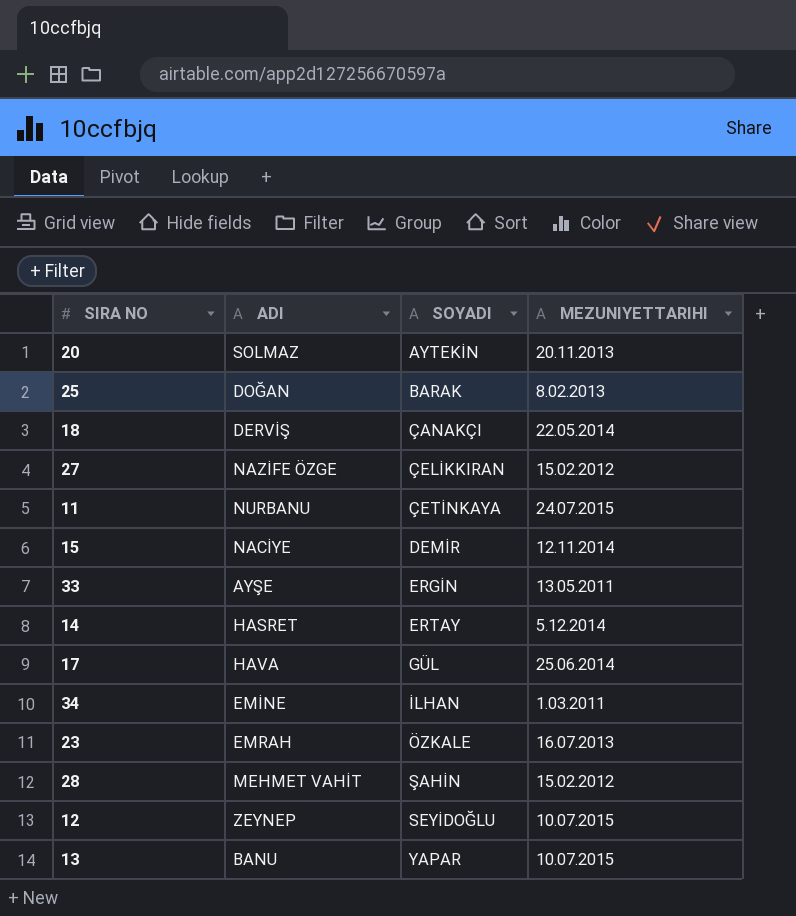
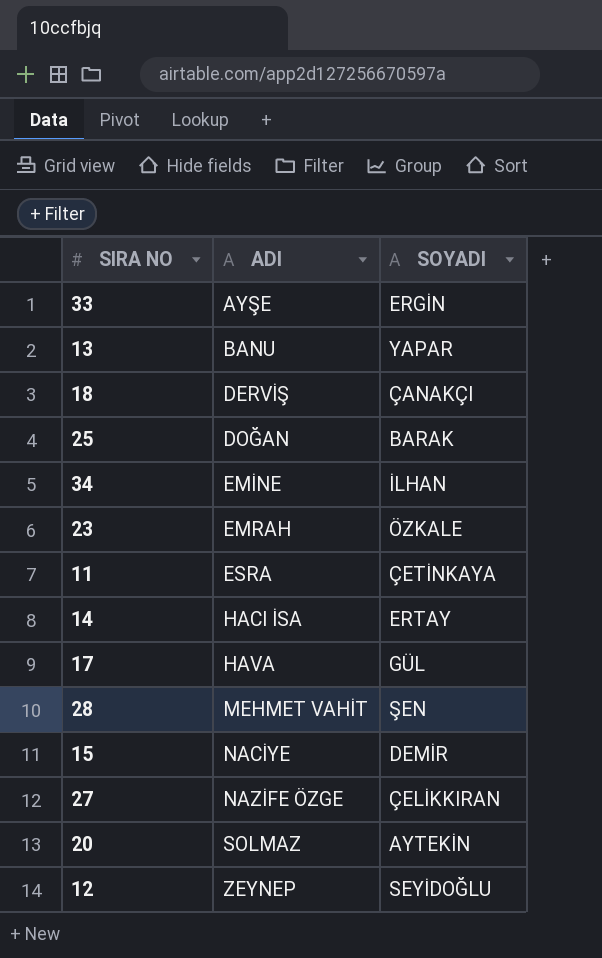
row order: SOYADI ascending -> ADI ascending
column MEZUNIYETTARIHI | position: 4 -> none
11 | ADI: NURBANU -> ESRA
14 | ADI: HASRET -> HACI İSA
28 | SOYADI: ŞAHİN -> ŞEN

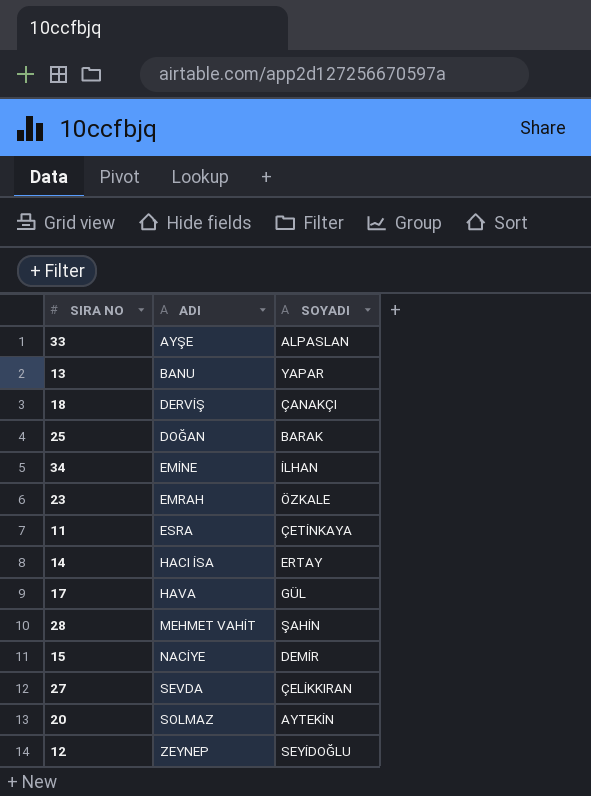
33 | SOYADI: ERGİN -> ALPASLAN
28 | SOYADI: ŞEN -> ŞAHİN
27 | ADI: NAZİFE ÖZGE -> SEVDA

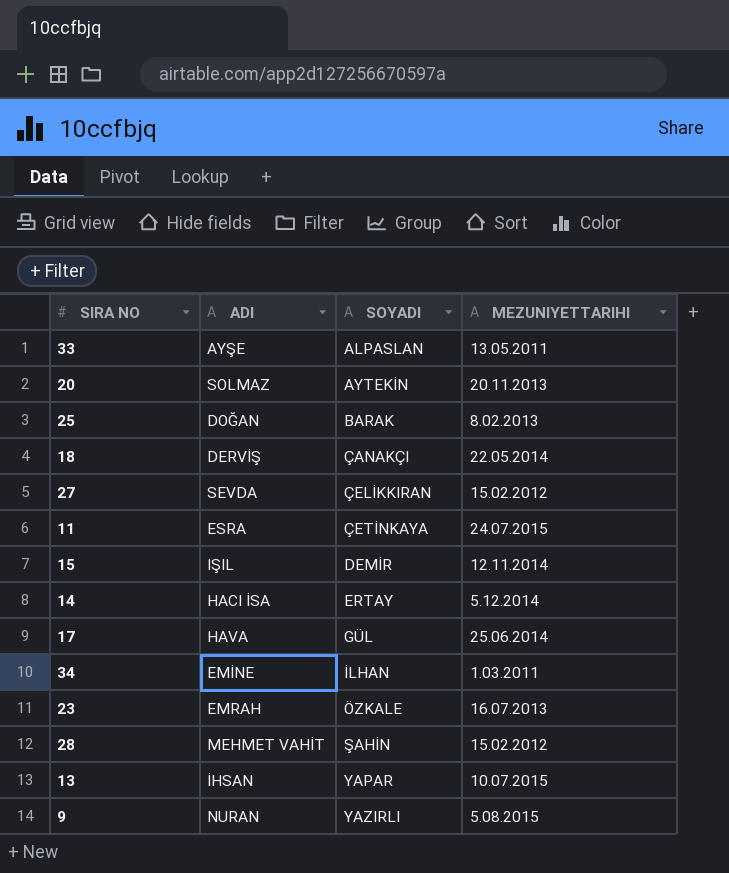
row order: ADI ascending -> SOYADI ascending
column MEZUNIYETTARIHI | position: none -> 4
row 12: ZEYNEP | SEYİDOĞLU -> none
15 | ADI: NACİYE -> IŞIL
13 | ADI: BANU -> İHSAN
row 9: none -> NURAN | YAZIRLI | 5.08.2015

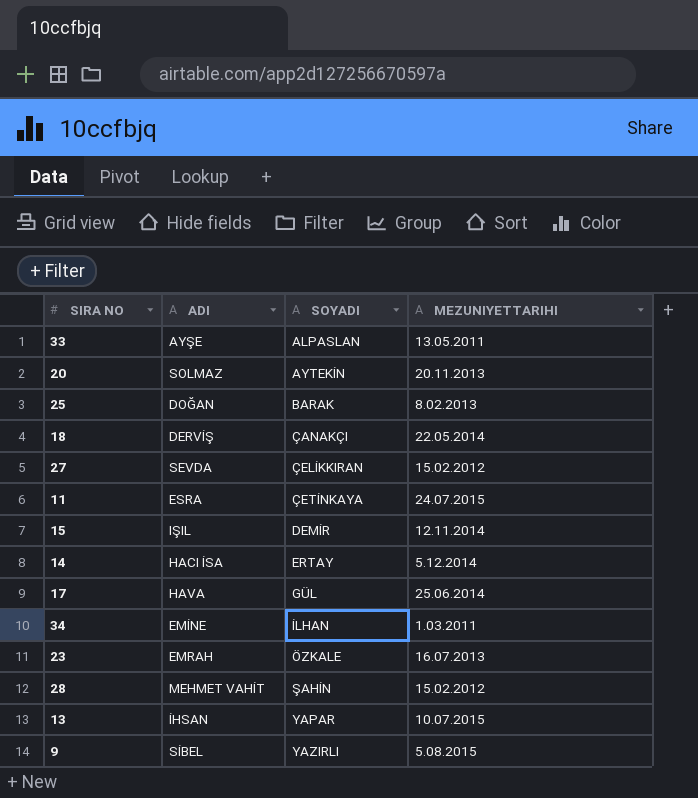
9 | ADI: NURAN -> SİBEL

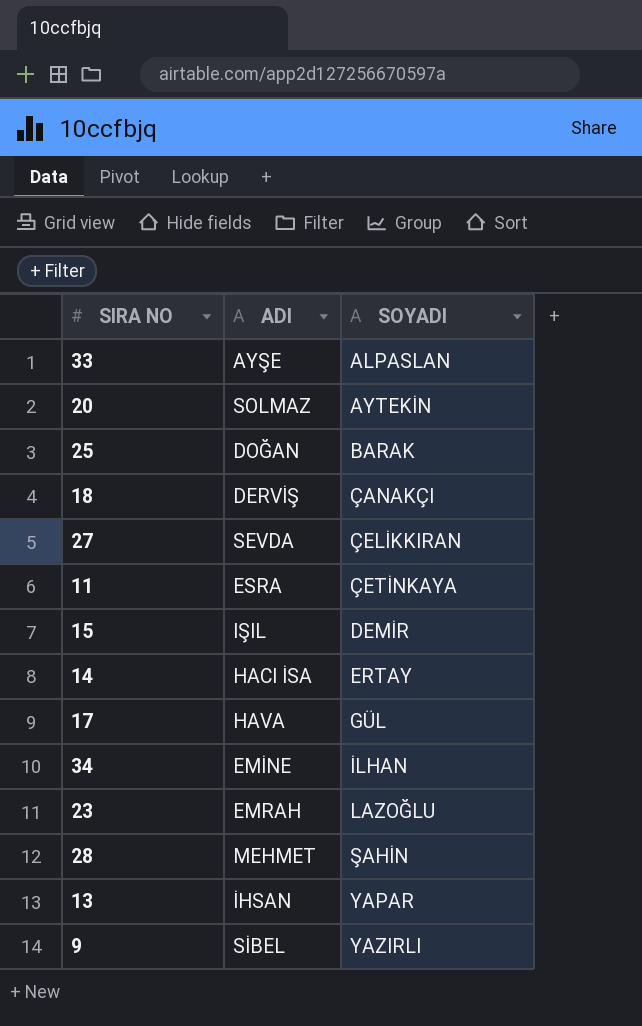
column MEZUNIYETTARIHI | position: 4 -> none
23 | SOYADI: ÖZKALE -> LAZOĞLU
28 | ADI: MEHMET VAHİT -> MEHMET

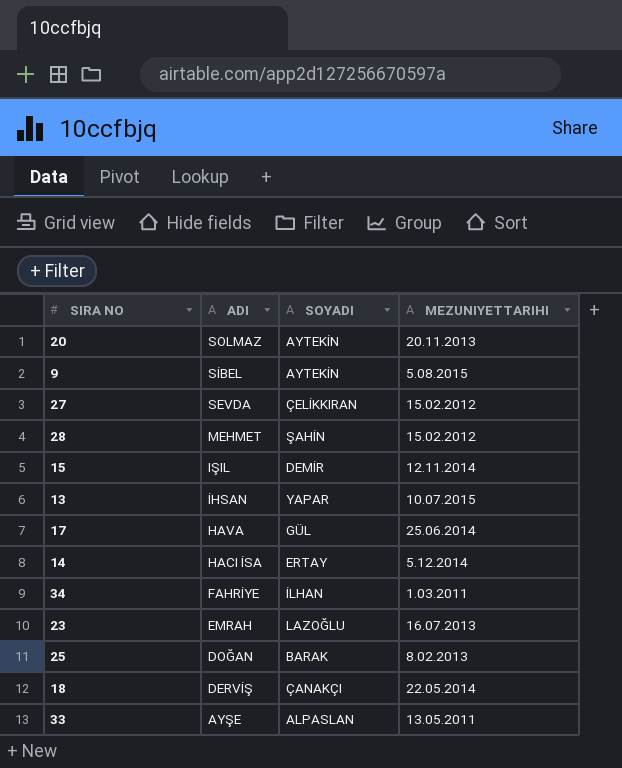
row order: SOYADI ascending -> ADI descending
column MEZUNIYETTARIHI | position: none -> 4
row 11: ESRA | ÇETİNKAYA -> none
9 | SOYADI: YAZIRLI -> AYTEKİN
34 | ADI: EMİNE -> FAHRİYE

